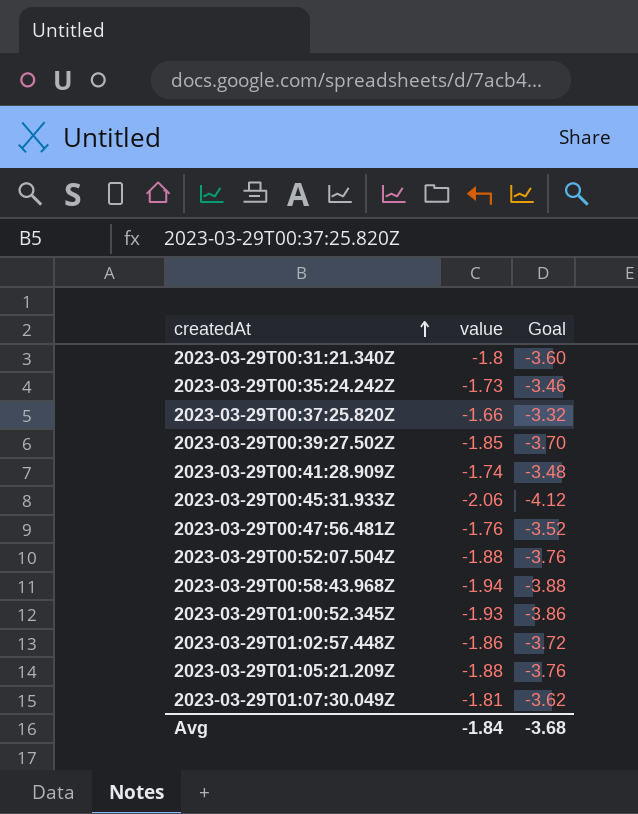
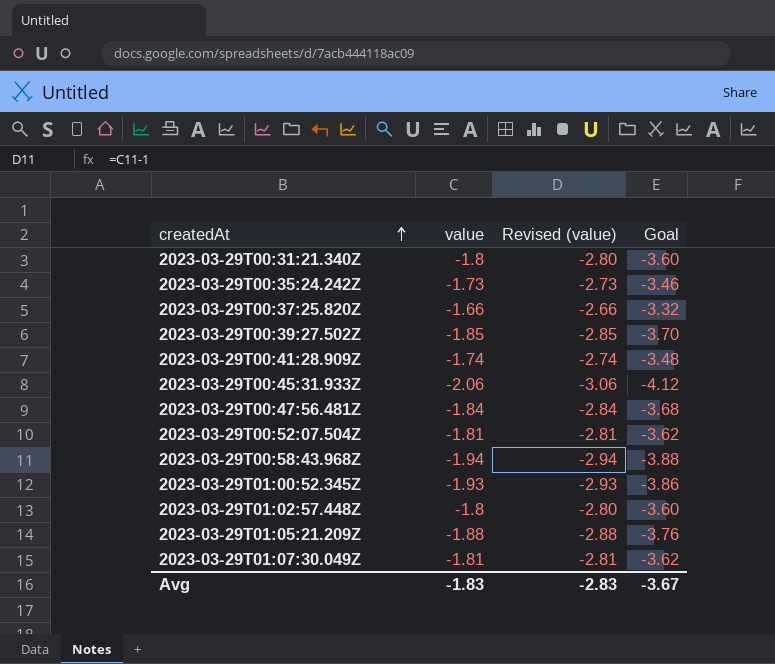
column Revised (value) | formula: none -> [value] - 1
2023-03-29T00:47:56.481Z | value: -1.76 -> -1.84
2023-03-29T00:47:56.481Z | Goal: -3.52 -> -3.68
2023-03-29T00:52:07.504Z | value: -1.88 -> -1.81
2023-03-29T00:52:07.504Z | Goal: -3.76 -> -3.62
2023-03-29T01:02:57.448Z | value: -1.86 -> -1.8
2023-03-29T01:02:57.448Z | Goal: -3.72 -> -3.60
Avg | value: -1.84 -> -1.83
Avg | Goal: -3.68 -> -3.67

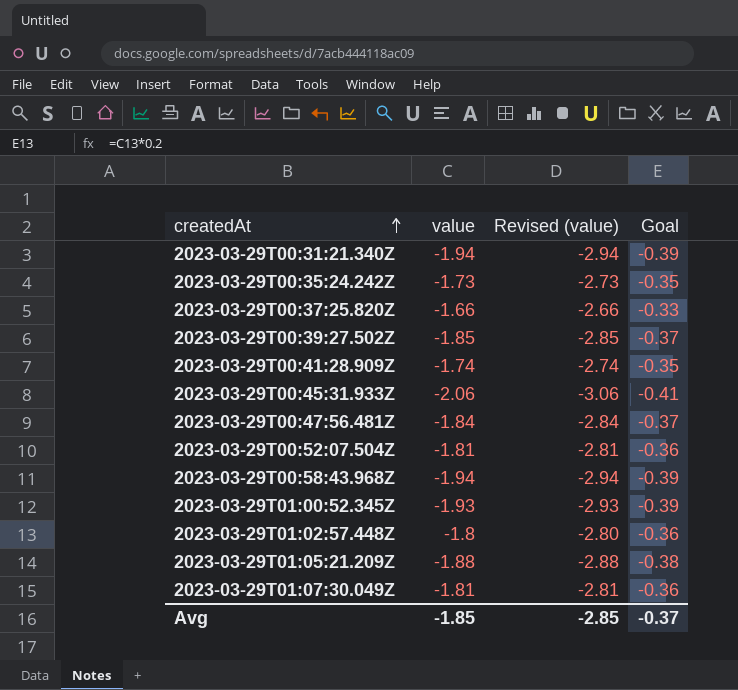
column Goal | formula: [value] * 2 -> [value] * 0.2
2023-03-29T00:31:21.340Z | value: -1.8 -> -1.94
2023-03-29T00:31:21.340Z | Revised (value): -2.80 -> -2.94
Avg | value: -1.83 -> -1.85
Avg | Revised (value): -2.83 -> -2.85
Avg | Goal: -3.67 -> -0.37

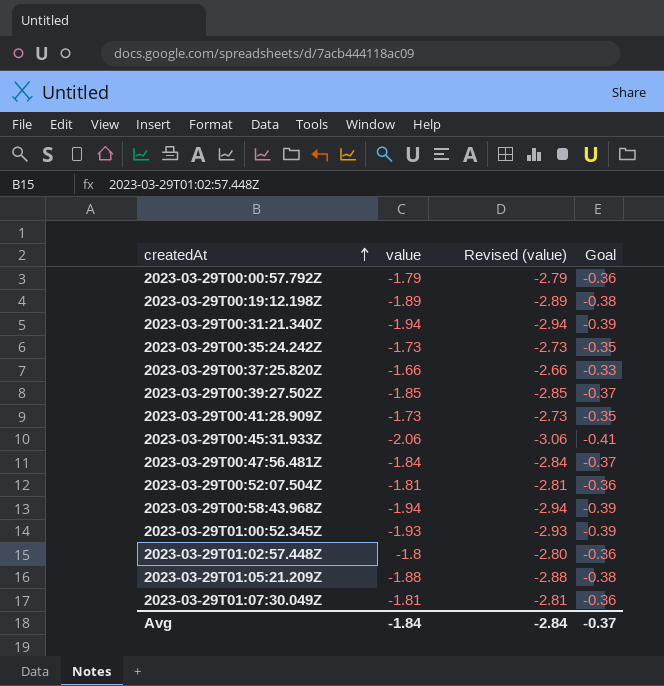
row 2023-03-29T00:00:57.792Z: none -> -1.79 | -2.79 | -0.36
row 2023-03-29T00:19:12.198Z: none -> -1.89 | -2.89 | -0.38
2023-03-29T00:41:28.909Z | value: -1.74 -> -1.73
2023-03-29T00:41:28.909Z | Revised (value): -2.74 -> -2.73
Avg | value: -1.85 -> -1.84
Avg | Revised (value): -2.85 -> -2.84

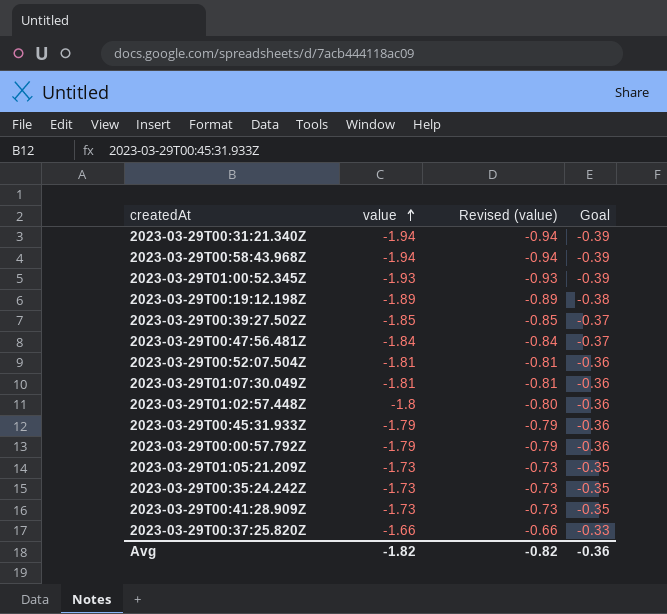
row order: createdAt ascending -> value ascending
column Revised (value) | formula: [value] - 1 -> [value] + 1
2023-03-29T00:45:31.933Z | value: -2.06 -> -1.79
2023-03-29T00:45:31.933Z | Goal: -0.41 -> -0.36
2023-03-29T01:05:21.209Z | value: -1.88 -> -1.73
2023-03-29T01:05:21.209Z | Goal: -0.38 -> -0.35
Avg | value: -1.84 -> -1.82
Avg | Revised (value): -2.84 -> -0.82
Avg | Goal: -0.37 -> -0.36

